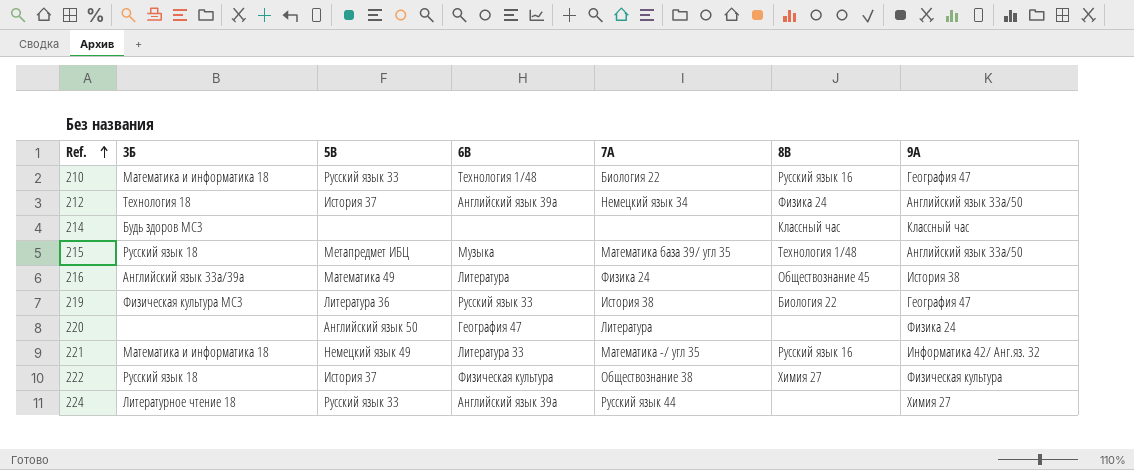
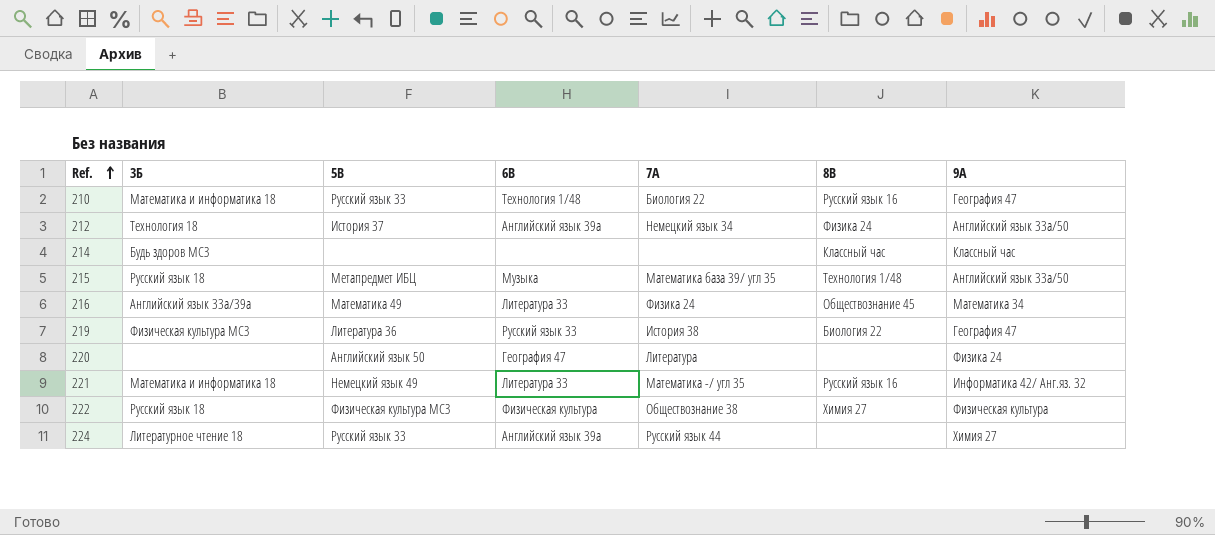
216 | 6В: Литература -> Литература 33
216 | 9А: История 38 -> Математика 34
222 | 5В: История 37 -> Физическая культура МСЗ

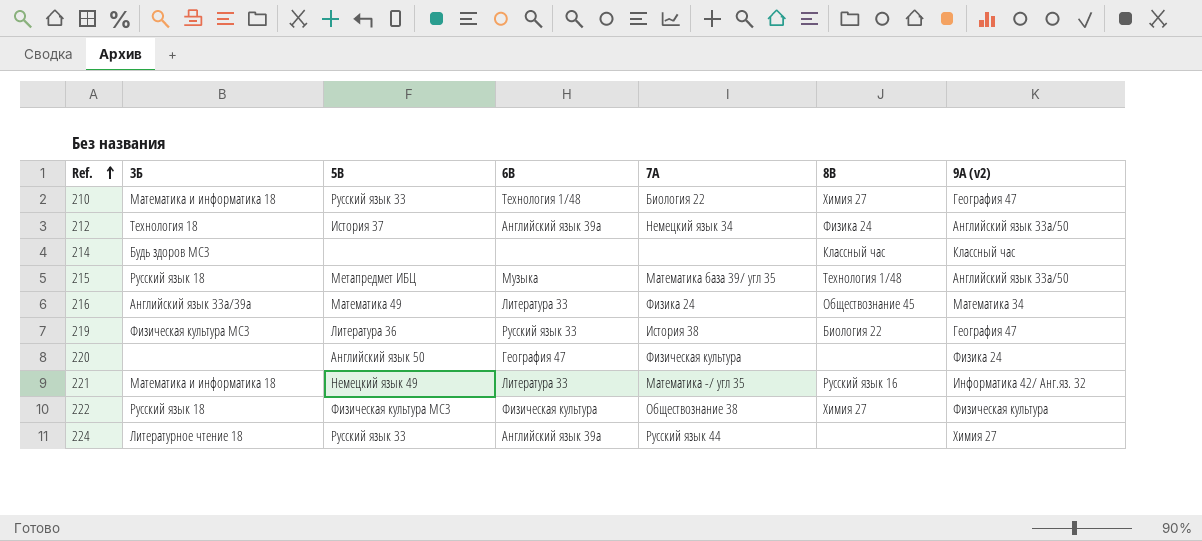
column name: 9А -> 9А (v2)
210 | 8В: Русский язык 16 -> Химия 27
220 | 7А: Литература -> Физическая культура

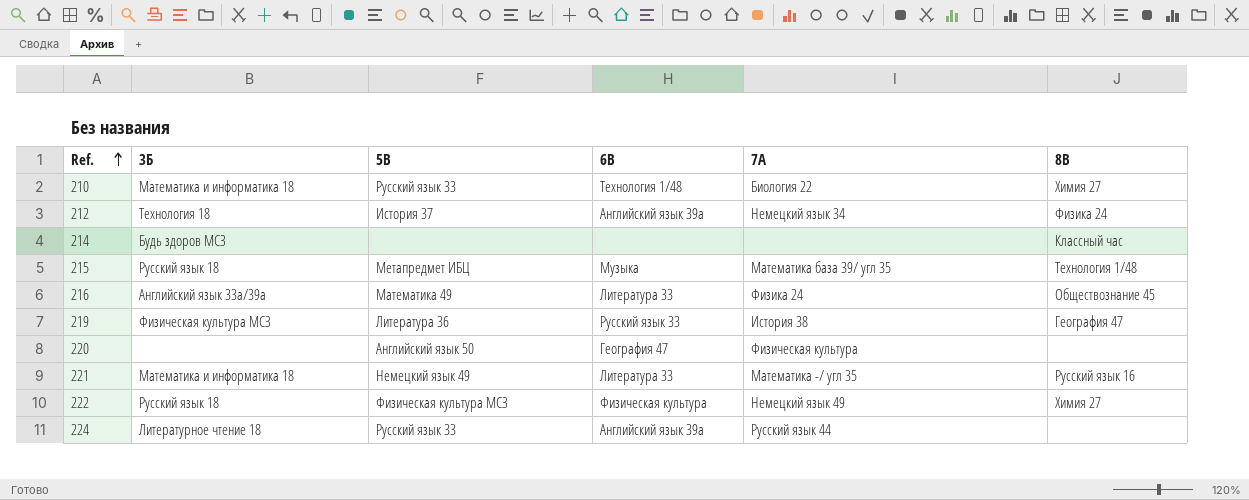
column 9А (v2) | position: 7 -> none
219 | 8В: Биология 22 -> География 47
222 | 7А: Обществознание 38 -> Немецкий язык 49

